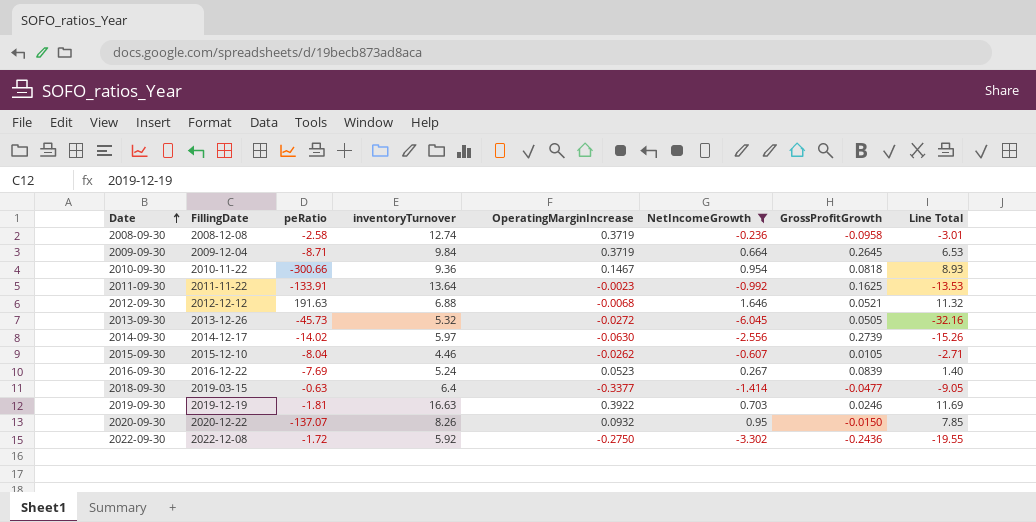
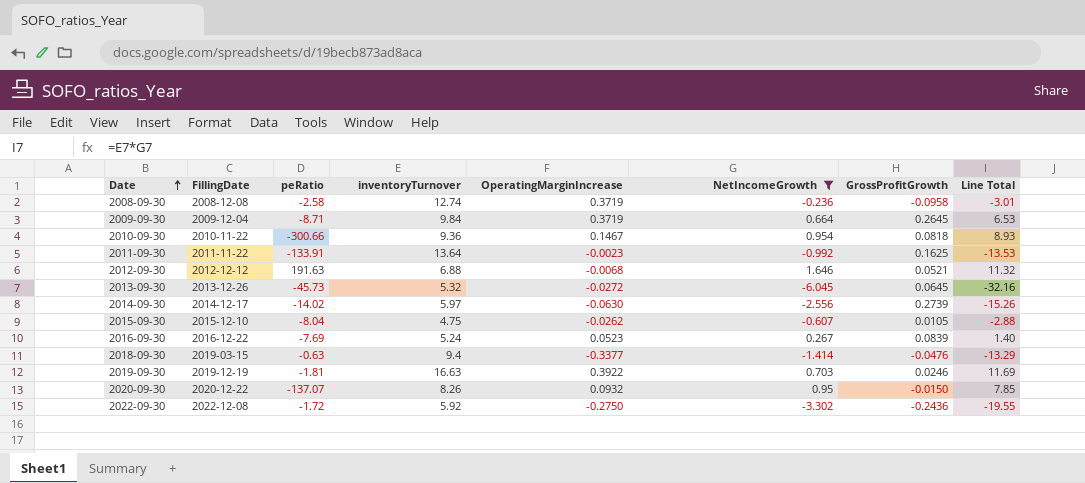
2013-09-30 | GrossProfitGrowth: 0.0505 -> 0.0645
2015-09-30 | inventoryTurnover: 4.46 -> 4.75
2015-09-30 | Line Total: -2.71 -> -2.88
2018-09-30 | inventoryTurnover: 6.4 -> 9.4
2018-09-30 | GrossProfitGrowth: -0.0477 -> -0.0476
2018-09-30 | Line Total: -9.05 -> -13.29

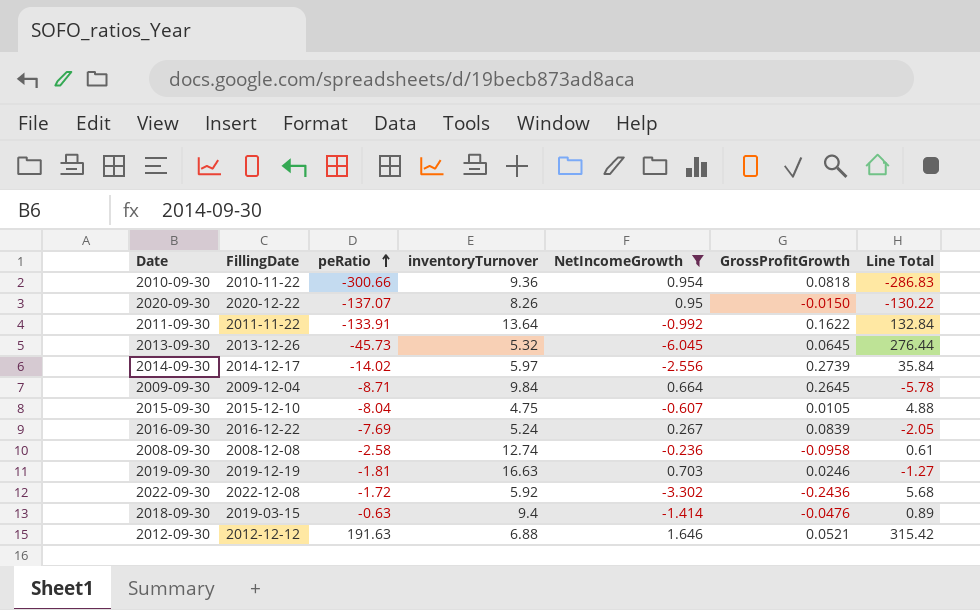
row order: Date ascending -> peRatio ascending
column OperatingMarginIncrease | position: 5 -> none
column Line Total | formula: [inventoryTurnover] * [NetIncomeGrowth] -> [peRatio] * [NetIncomeGrowth]
2011-09-30 | GrossProfitGrowth: 0.1625 -> 0.1622

